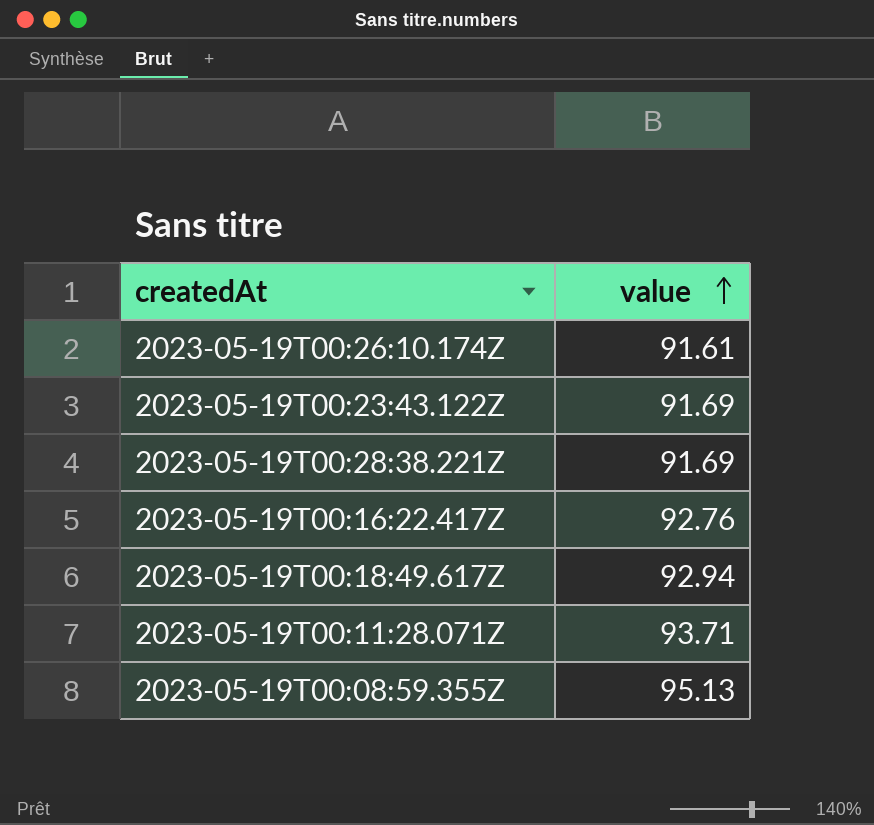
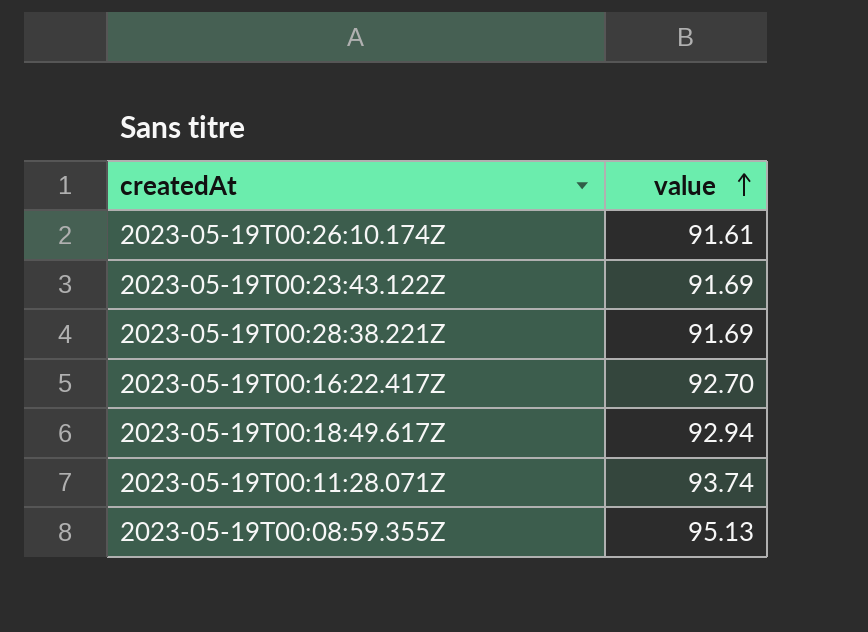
2023-05-19T00:16:22.417Z | value: 92.76 -> 92.70
2023-05-19T00:11:28.071Z | value: 93.71 -> 93.74

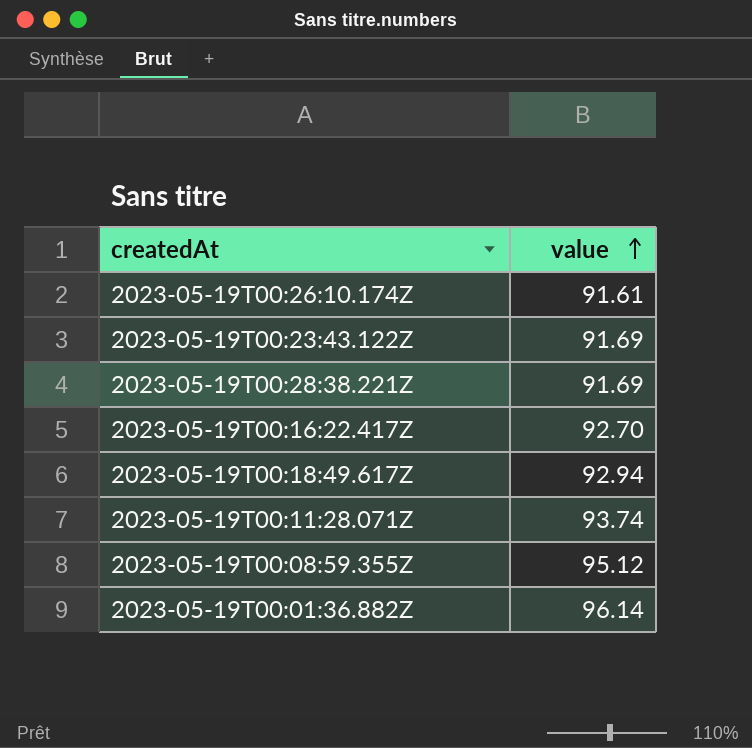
2023-05-19T00:08:59.355Z | value: 95.13 -> 95.12
row 2023-05-19T00:01:36.882Z: none -> 96.14

